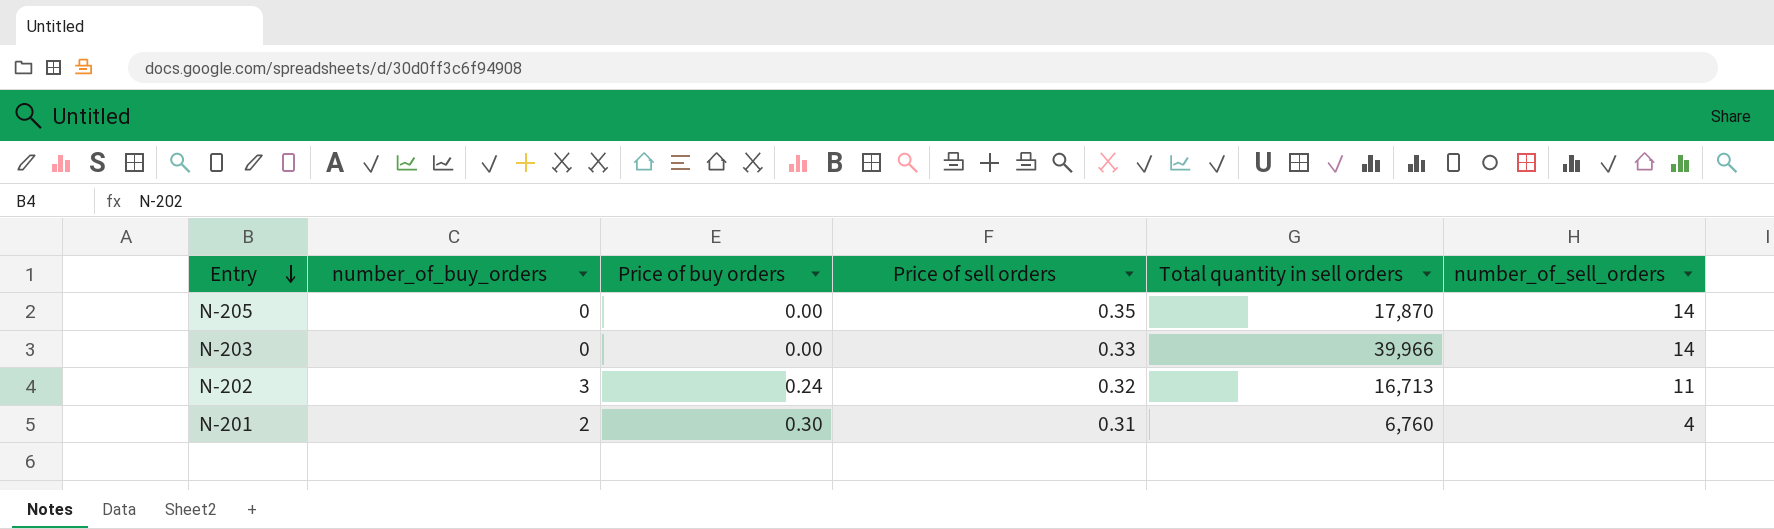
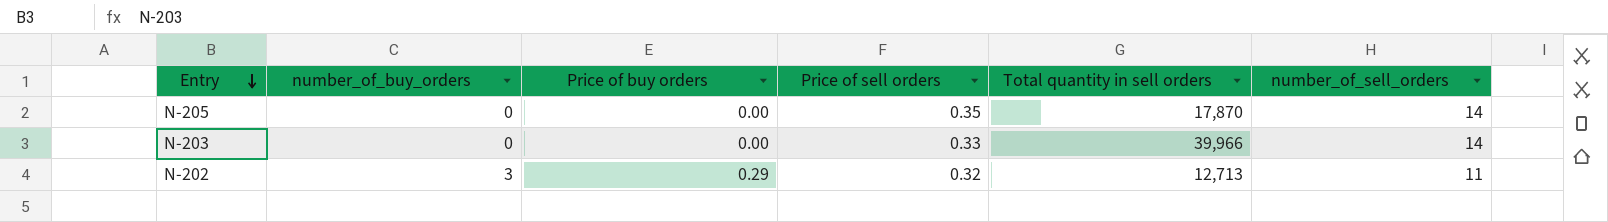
row N-201: 2 | 0.30 | 0.31 | 6,760 | 4 -> none
N-202 | Price of buy orders: 0.24 -> 0.29
N-202 | Total quantity in sell orders: 16,713 -> 12,713

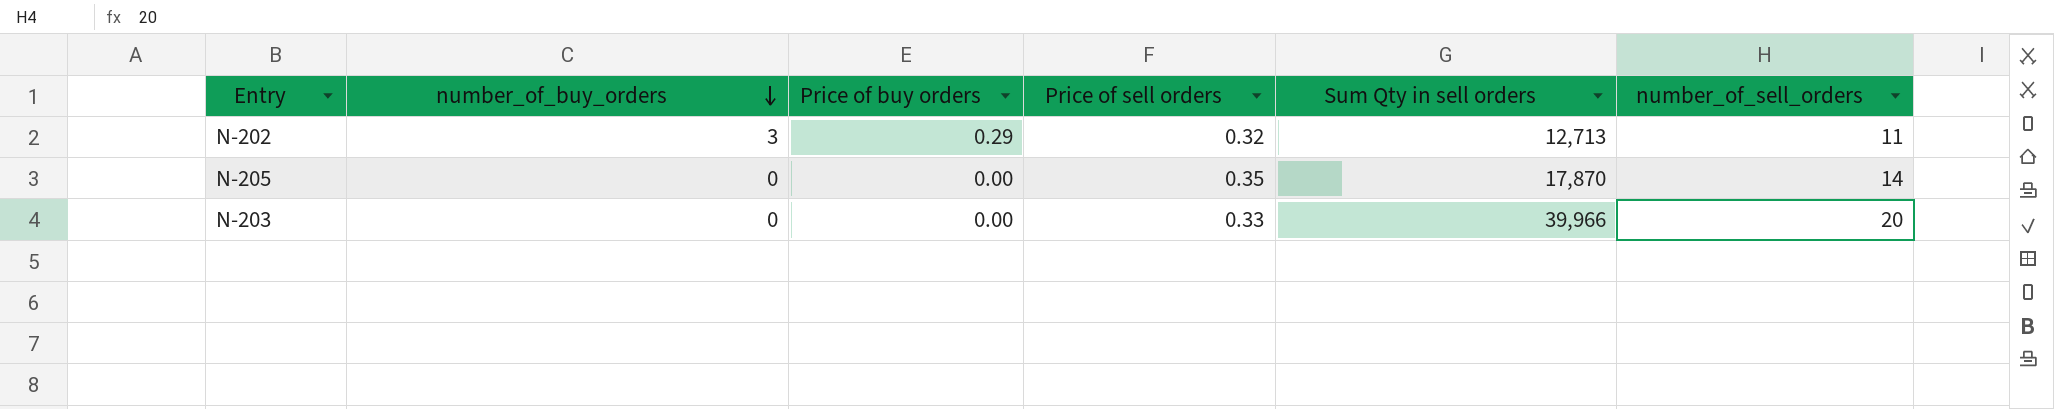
row order: Entry descending -> number_of_buy_orders descending
column name: Total quantity in sell orders -> Sum Qty in sell orders
N-203 | number_of_sell_orders: 14 -> 20

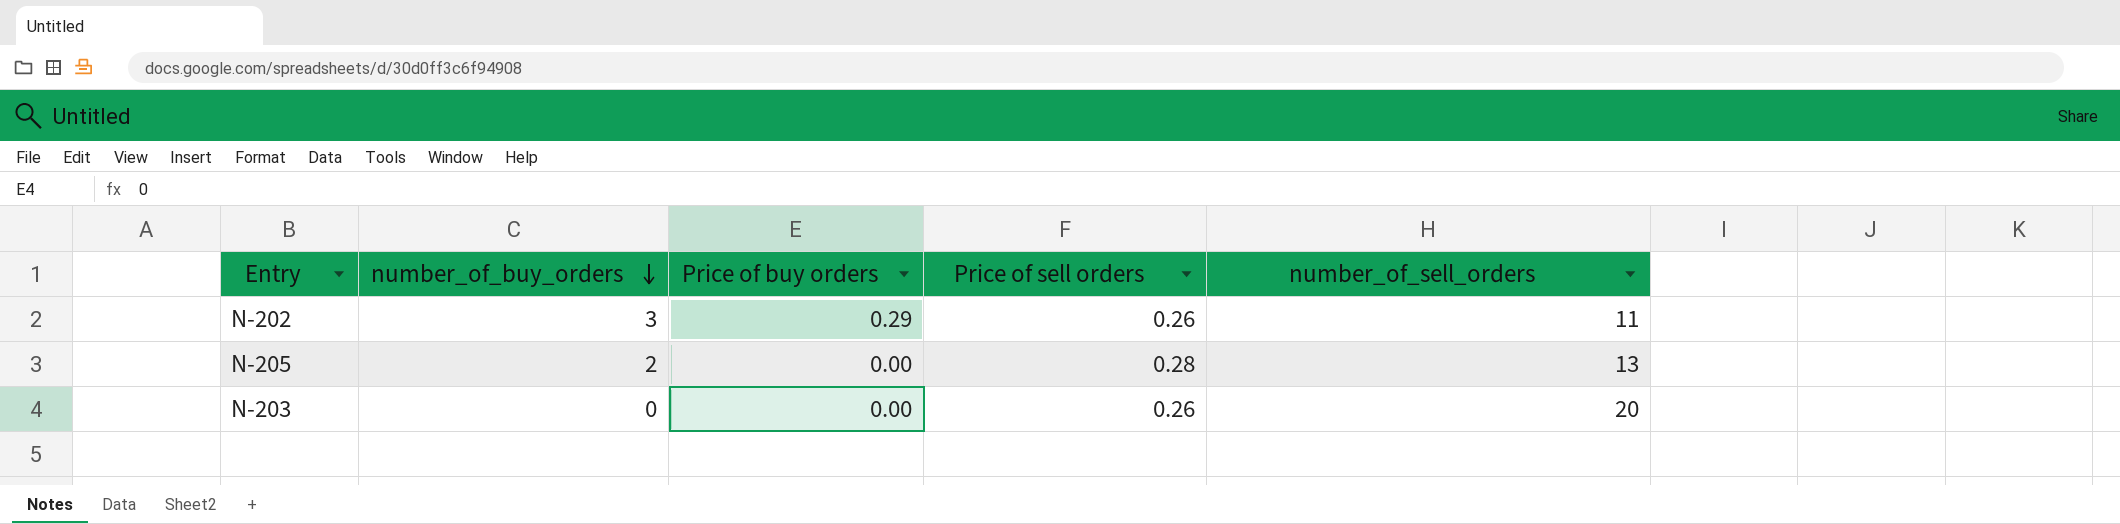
column Sum Qty in sell orders | position: 5 -> none
N-202 | Price of sell orders: 0.32 -> 0.26
N-205 | number_of_buy_orders: 0 -> 2
N-205 | Price of sell orders: 0.35 -> 0.28
N-205 | number_of_sell_orders: 14 -> 13
N-203 | Price of sell orders: 0.33 -> 0.26

